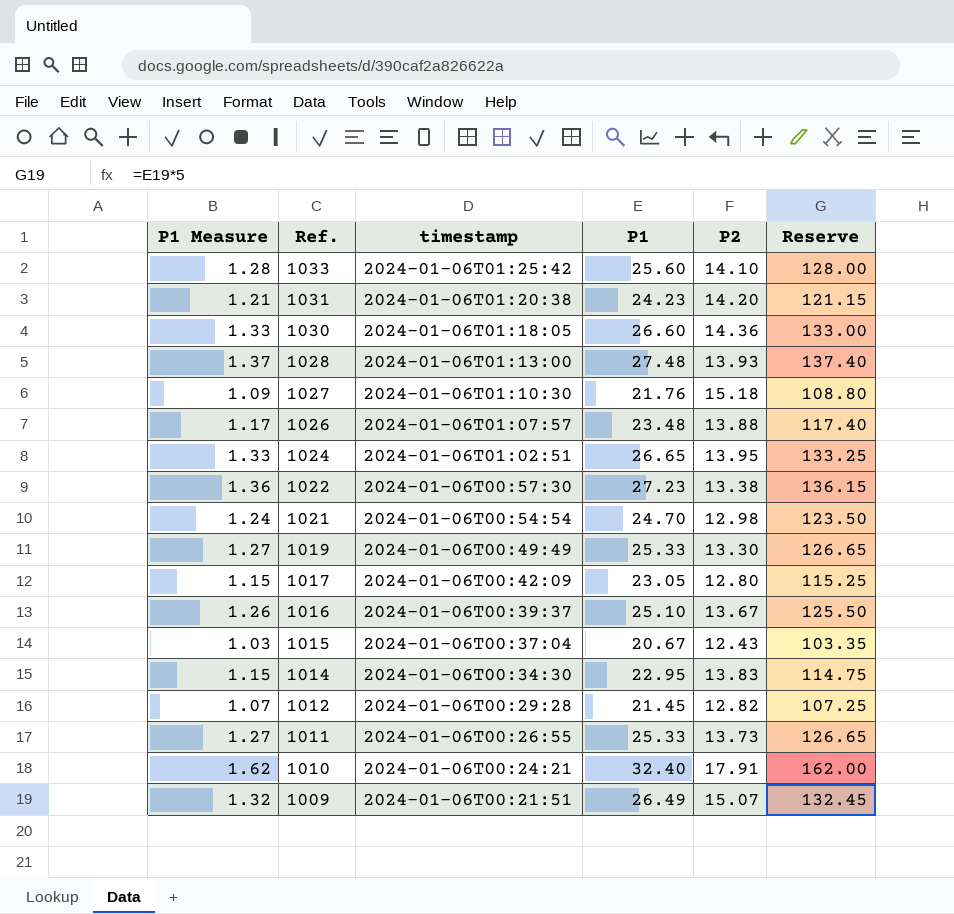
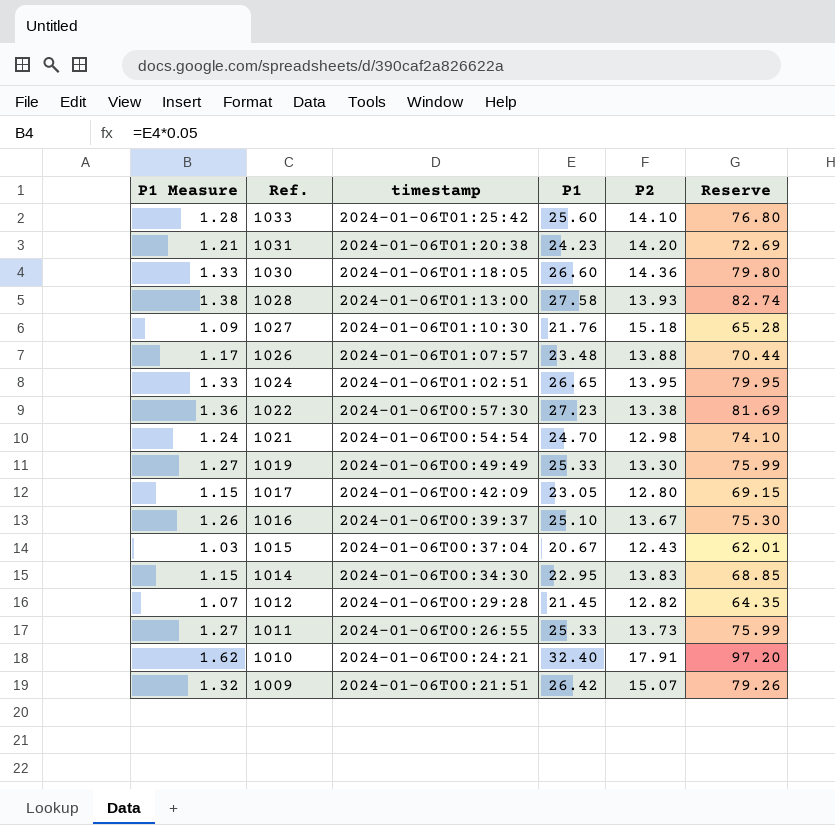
column Reserve | formula: [P1] * 5 -> [P1] * 3
1028 | P1 Measure: 1.37 -> 1.38
1028 | P1: 27.48 -> 27.58
1009 | P1: 26.49 -> 26.42

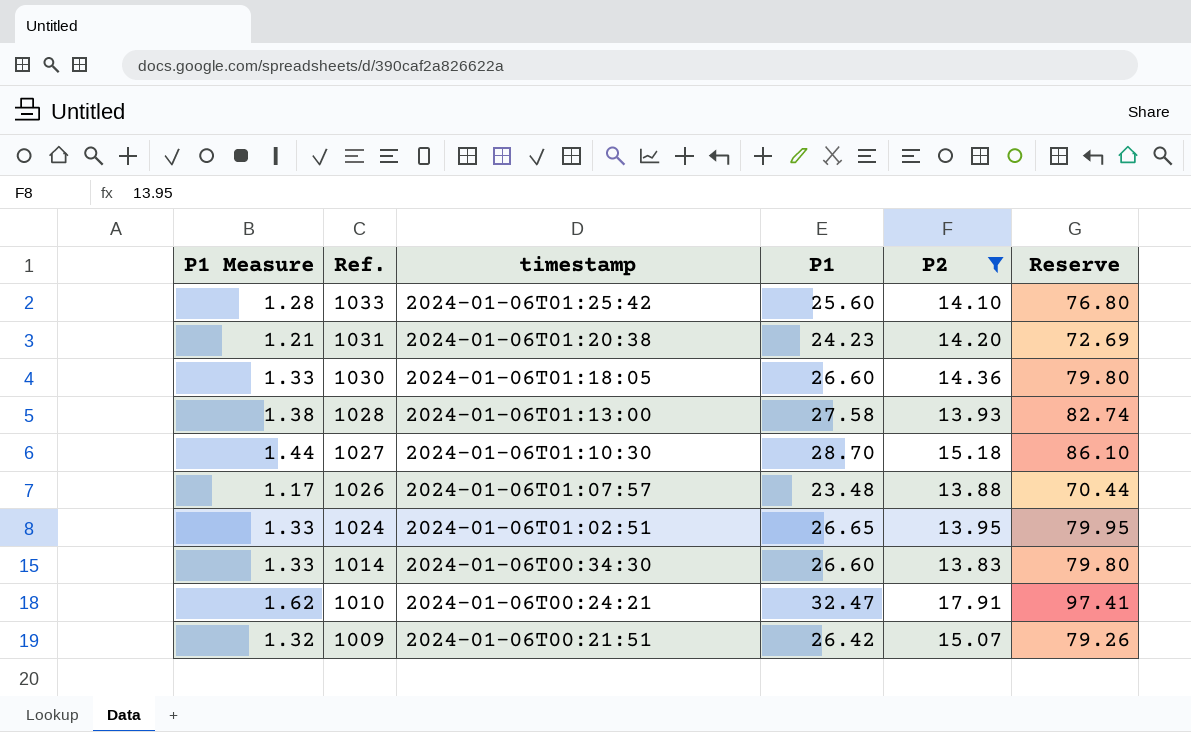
filter: none -> P2 >= 13.83
1027 | P1 Measure: 1.09 -> 1.44
1027 | P1: 21.76 -> 28.70
1027 | Reserve: 65.28 -> 86.10
1014 | P1 Measure: 1.15 -> 1.33
1014 | P1: 22.95 -> 26.60
1014 | Reserve: 68.85 -> 79.80
1010 | P1: 32.40 -> 32.47
1010 | Reserve: 97.20 -> 97.41

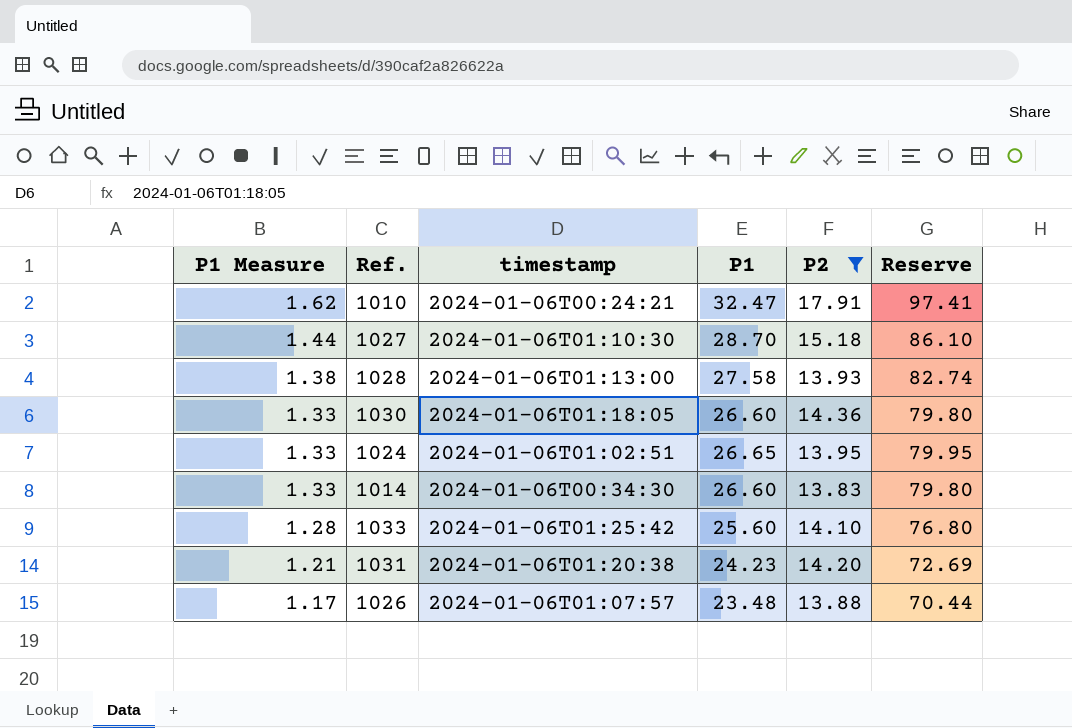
row order: Ref. descending -> P1 Measure descending
row 1009: 1.32 | 2024-01-06T00:21:51 | 26.42 | 15.07 | 79.26 -> none

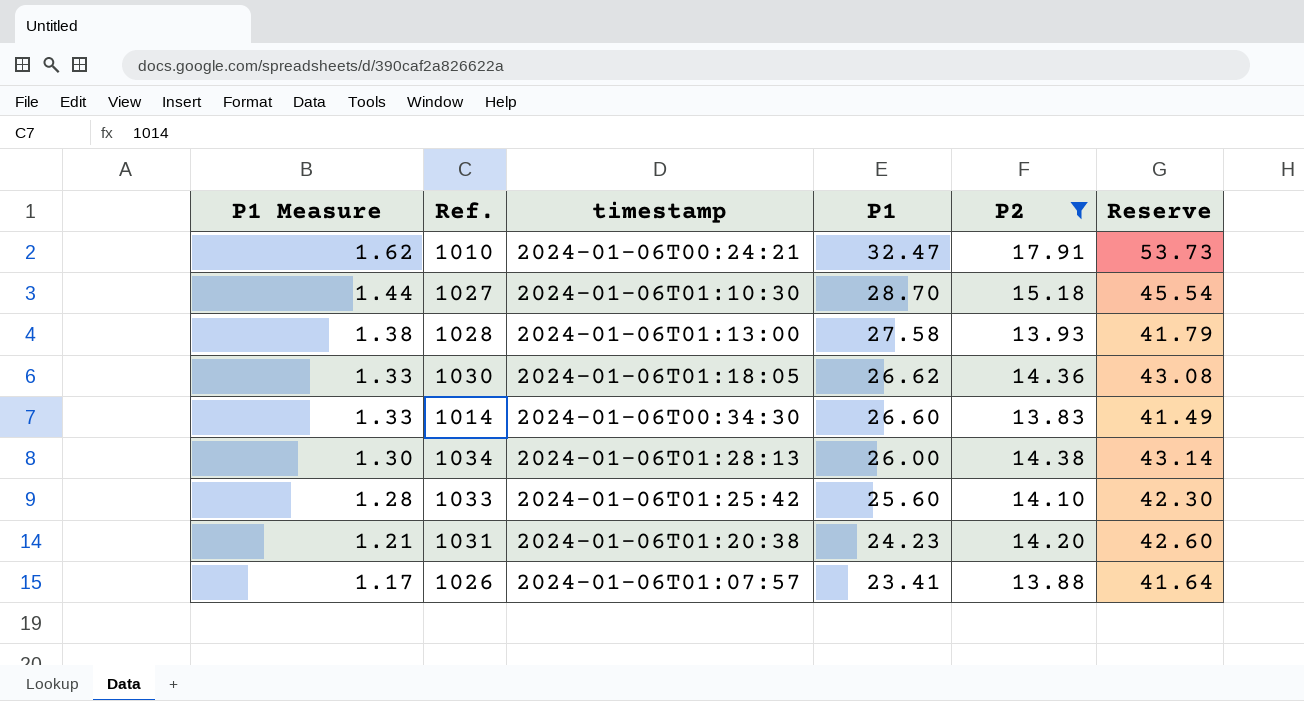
column Reserve | formula: [P1] * 3 -> [P2] * 3
row 1024: 1.33 | 2024-01-06T01:02:51 | 26.65 | 13.95 | 79.95 -> none
1030 | P1: 26.60 -> 26.62
row 1034: none -> 1.30 | 2024-01-06T01:28:13 | 26.00 | 14.38 | 43.14
1026 | P1: 23.48 -> 23.41

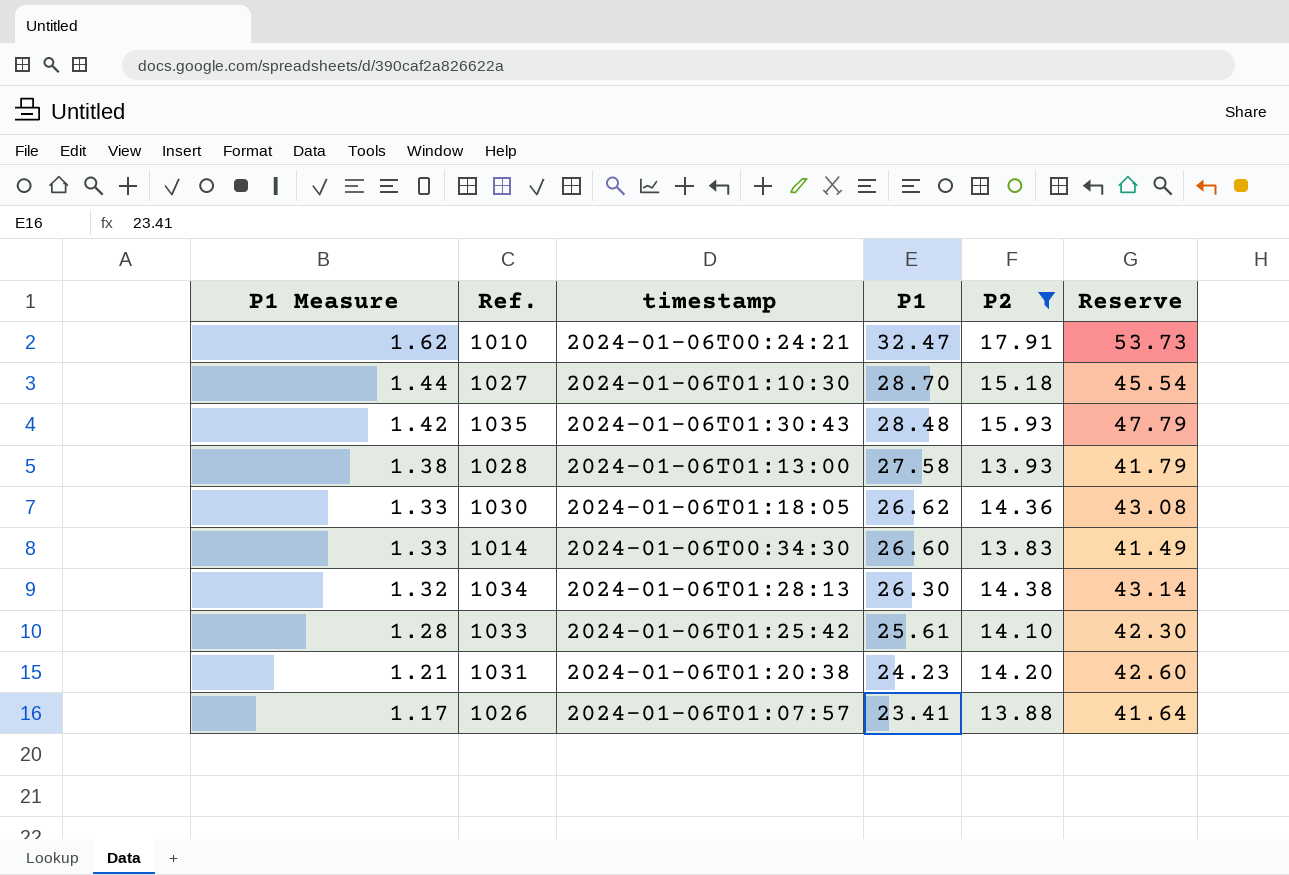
row 1035: none -> 1.42 | 2024-01-06T01:30:43 | 28.48 | 15.93 | 47.79
1034 | P1 Measure: 1.30 -> 1.32
1034 | P1: 26.00 -> 26.30
1033 | P1: 25.60 -> 25.61

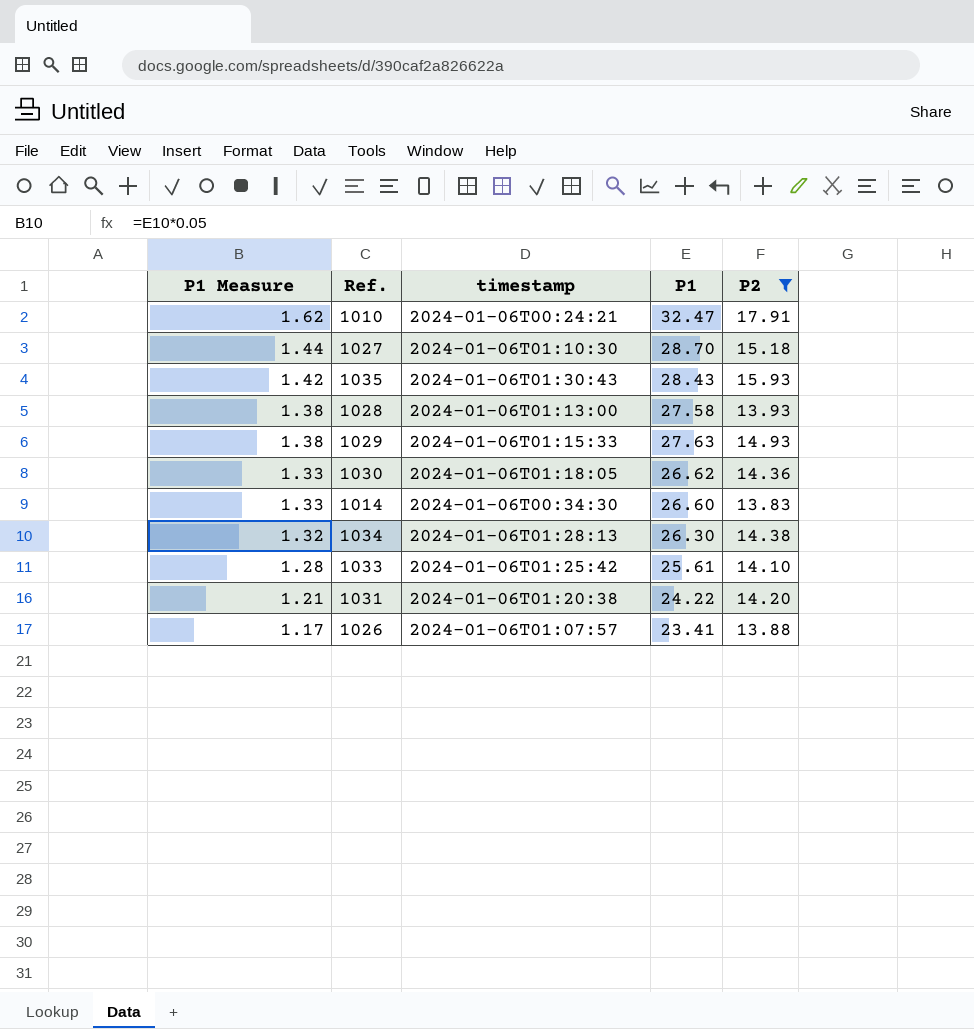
column Reserve | formula: [P2] * 3 -> none
1035 | P1: 28.48 -> 28.43
row 1029: none -> 1.38 | 2024-01-06T01:15:33 | 27.63 | 14.93
1031 | P1: 24.23 -> 24.22

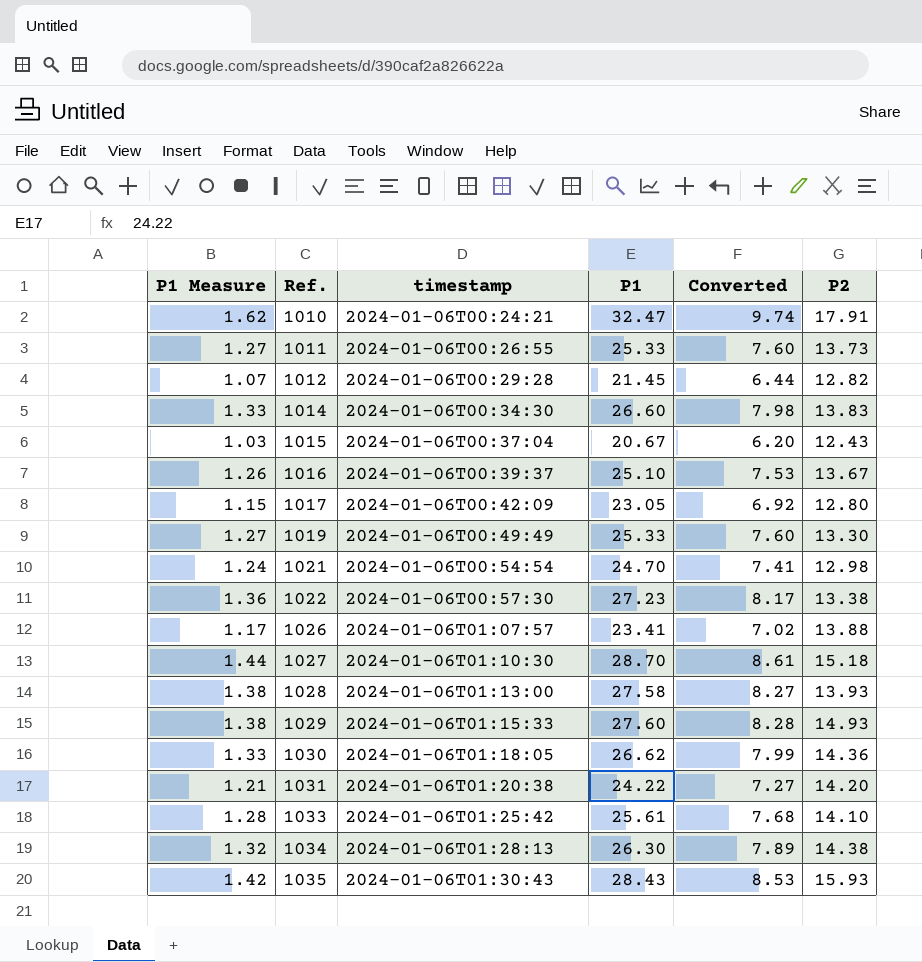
filter: P2 >= 13.83 -> none
row order: P1 Measure descending -> Ref. ascending
column Converted | formula: none -> [P1] * 0.3
1029 | P1: 27.63 -> 27.60

